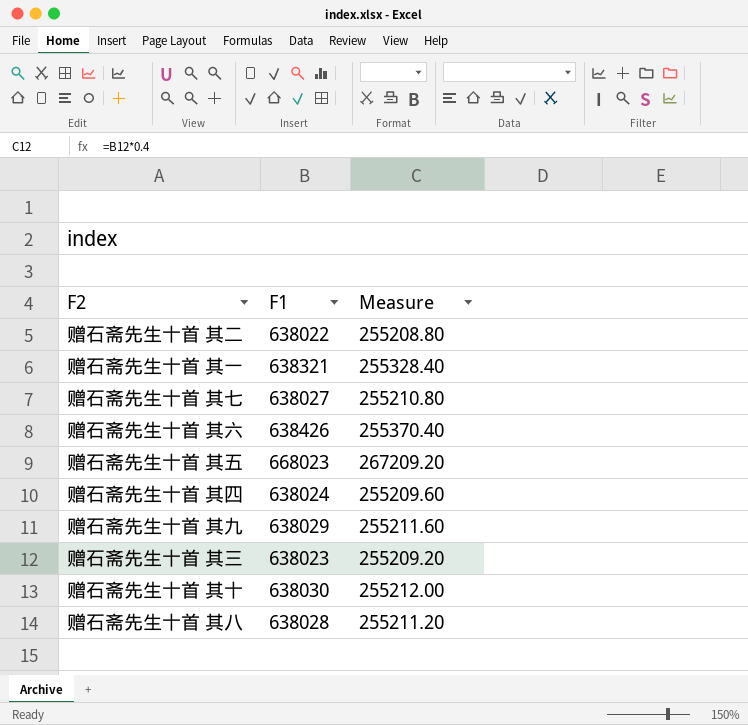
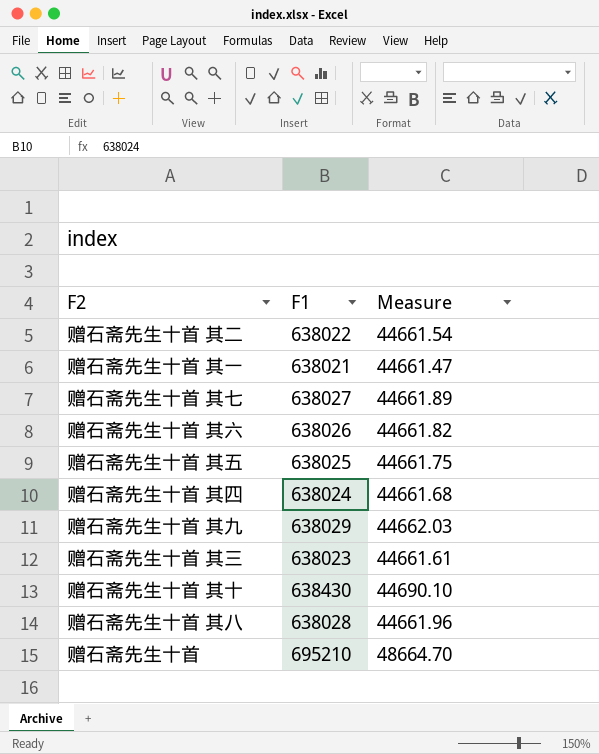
column Measure | formula: [F1] * 0.4 -> [F1] * 0.07
赠石斋先生十首 其一 | F1: 638321 -> 638021
赠石斋先生十首 其六 | F1: 638426 -> 638026
赠石斋先生十首 其五 | F1: 668023 -> 638025
赠石斋先生十首 其十 | F1: 638030 -> 638430
row 赠石斋先生十首: none -> 695210 | 48664.70

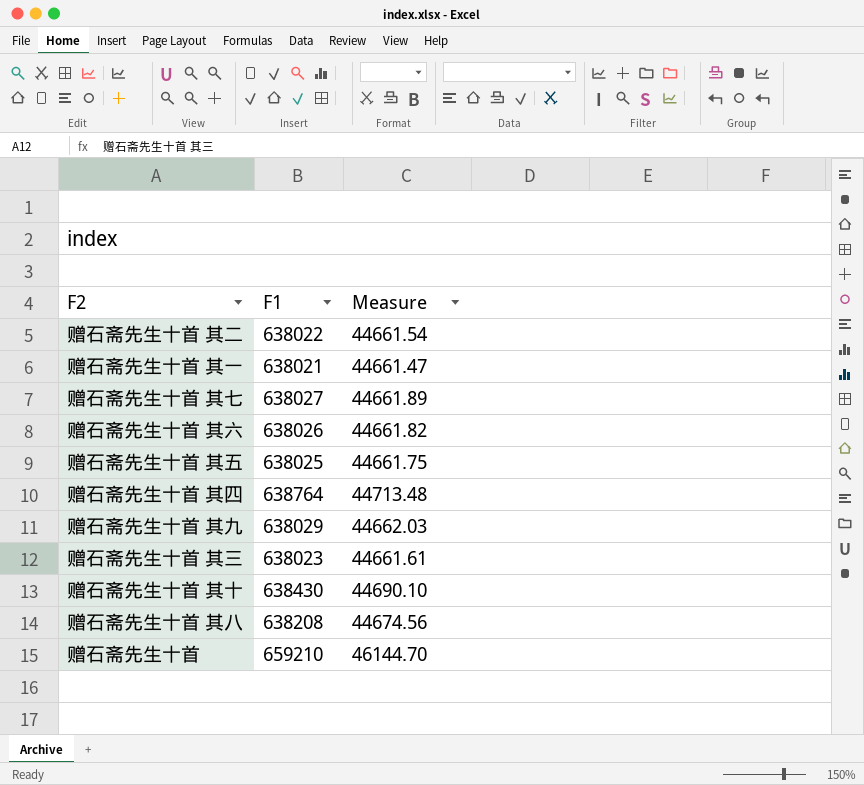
赠石斋先生十首 其四 | F1: 638024 -> 638764
赠石斋先生十首 其四 | Measure: 44661.68 -> 44713.48
赠石斋先生十首 其八 | F1: 638028 -> 638208
赠石斋先生十首 其八 | Measure: 44661.96 -> 44674.56
赠石斋先生十首 | F1: 695210 -> 659210
赠石斋先生十首 | Measure: 48664.70 -> 46144.70

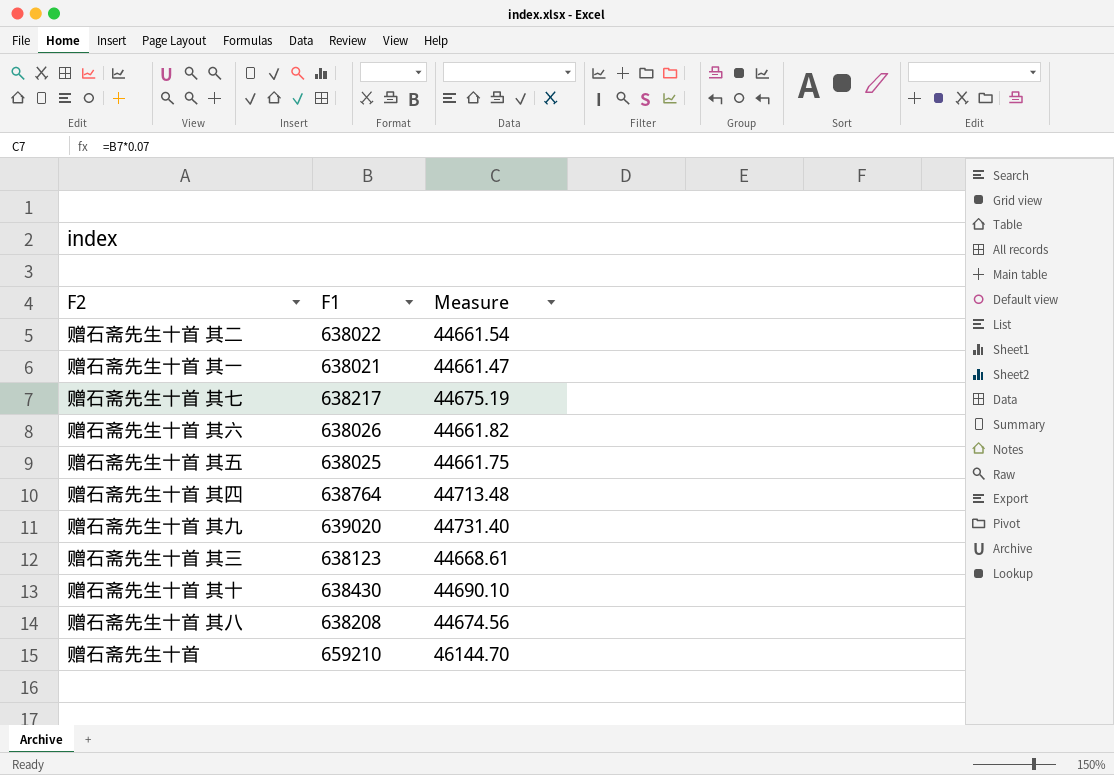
赠石斋先生十首 其七 | F1: 638027 -> 638217
赠石斋先生十首 其七 | Measure: 44661.89 -> 44675.19
赠石斋先生十首 其九 | F1: 638029 -> 639020
赠石斋先生十首 其九 | Measure: 44662.03 -> 44731.40
赠石斋先生十首 其三 | F1: 638023 -> 638123
赠石斋先生十首 其三 | Measure: 44661.61 -> 44668.61

